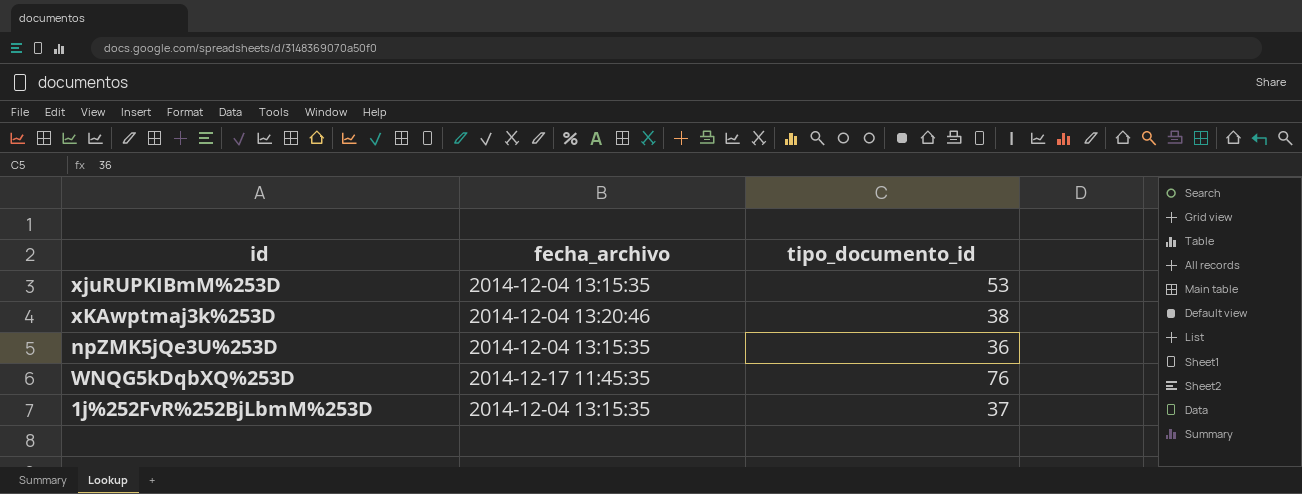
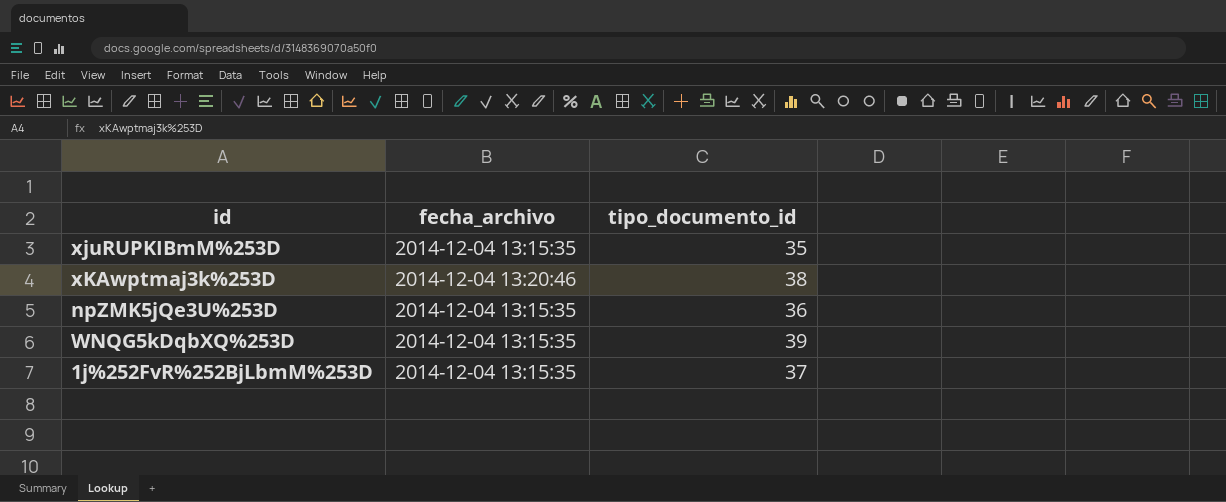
xjuRUPKIBmM%253D | tipo_documento_id: 53 -> 35
WNQG5kDqbXQ%253D | fecha_archivo: 2014-12-17 11:45:35 -> 2014-12-04 13:15:35
WNQG5kDqbXQ%253D | tipo_documento_id: 76 -> 39

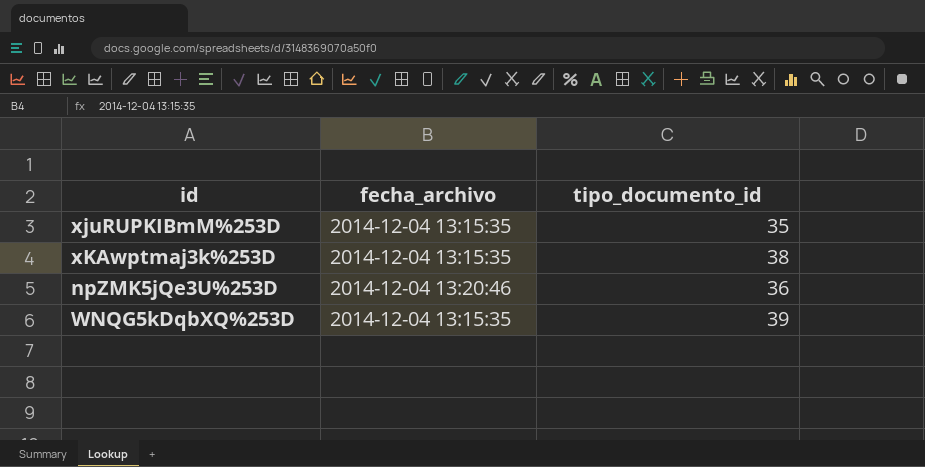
row 1j%252FvR%252BjLbmM%253D: 2014-12-04 13:15:35 | 37 -> none
xKAwptmaj3k%253D | fecha_archivo: 2014-12-04 13:20:46 -> 2014-12-04 13:15:35
npZMK5jQe3U%253D | fecha_archivo: 2014-12-04 13:15:35 -> 2014-12-04 13:20:46

